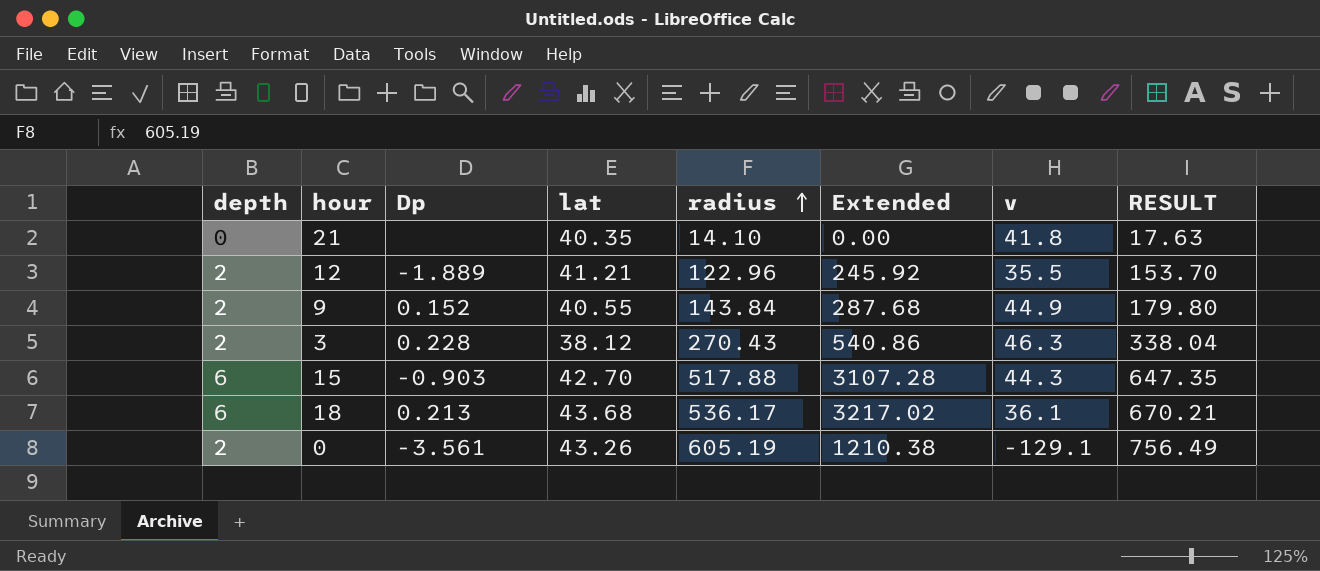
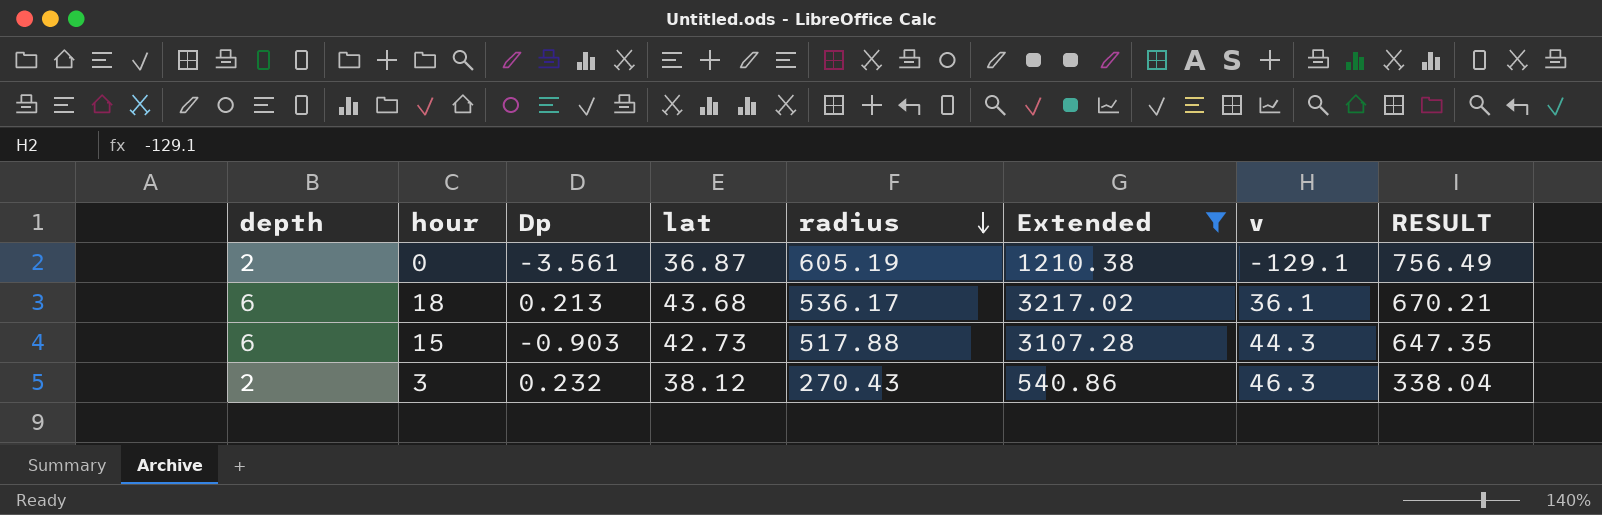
filter: none -> Extended >= 540.86
row order: radius ascending -> radius descending
0 | lat: 43.26 -> 36.87
15 | lat: 42.70 -> 42.73
3 | Dp: 0.228 -> 0.232

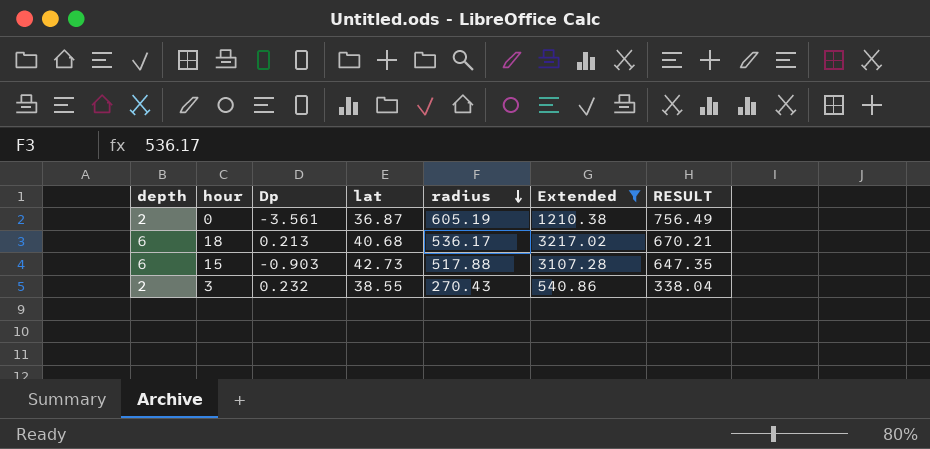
column v | position: 7 -> none
18 | lat: 43.68 -> 40.68
3 | lat: 38.12 -> 38.55

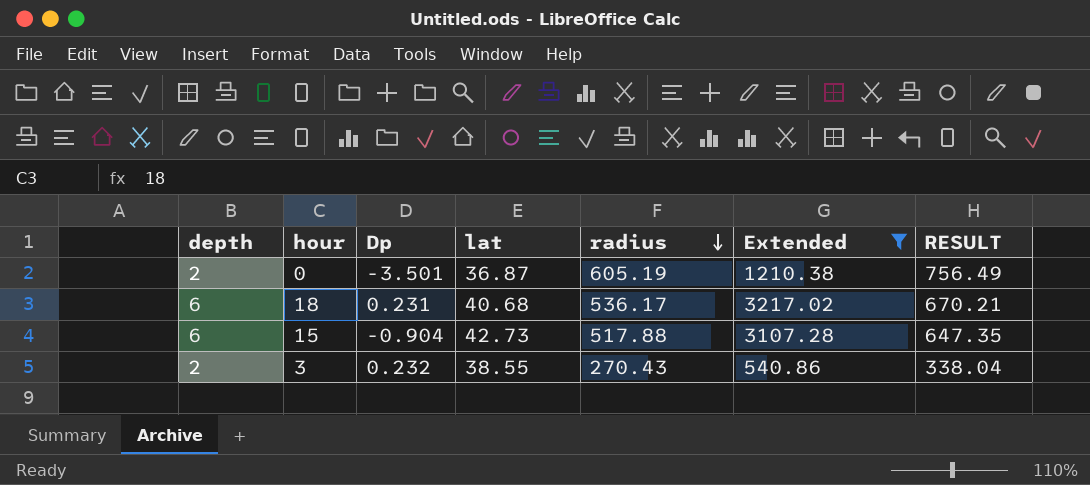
0 | Dp: -3.561 -> -3.501
18 | Dp: 0.213 -> 0.231
15 | Dp: -0.903 -> -0.904

